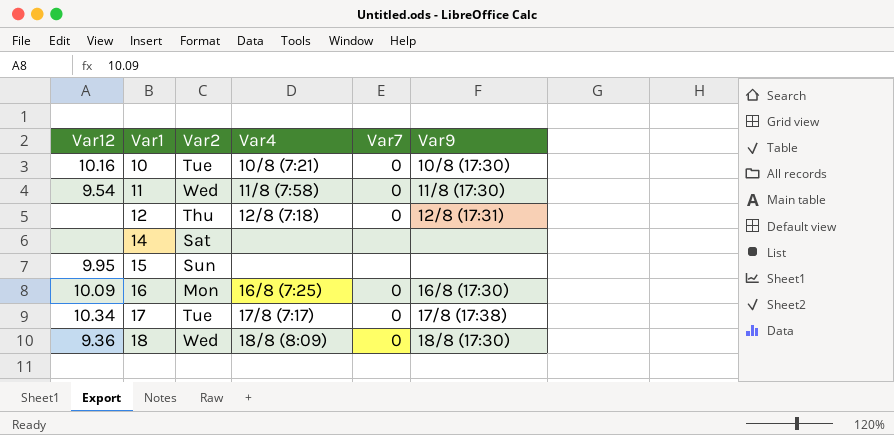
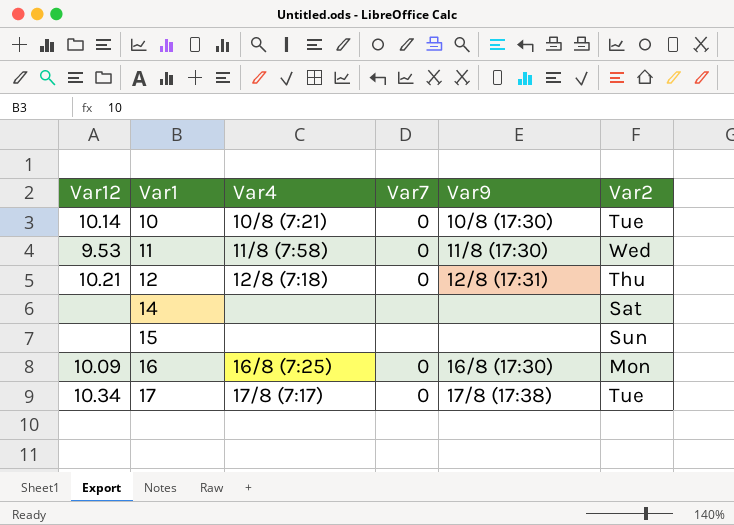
column Var2 | position: 3 -> 6
row 18: 9.36 | Wed | 18/8 (8:09) | 0 | 18/8 (17:30) -> none
10 | Var12: 10.16 -> 10.14
11 | Var12: 9.54 -> 9.53
12 | Var12: none -> 10.21
15 | Var12: 9.95 -> none

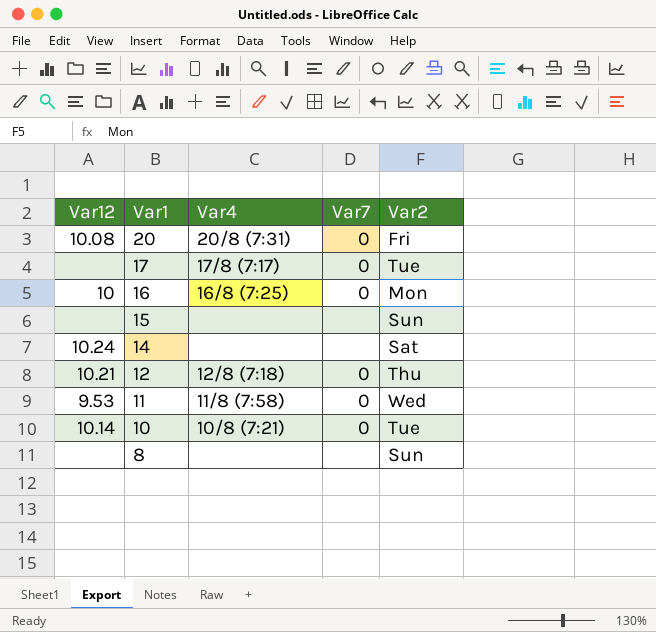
row order: Var1 ascending -> Var1 descending
column Var9 | position: 5 -> none
row 20: none -> 10.08 | 20/8 (7:31) | 0 | Fri
17 | Var12: 10.34 -> none
16 | Var12: 10.09 -> 10
14 | Var12: none -> 10.24
row 8: none -> none | none | none | Sun

